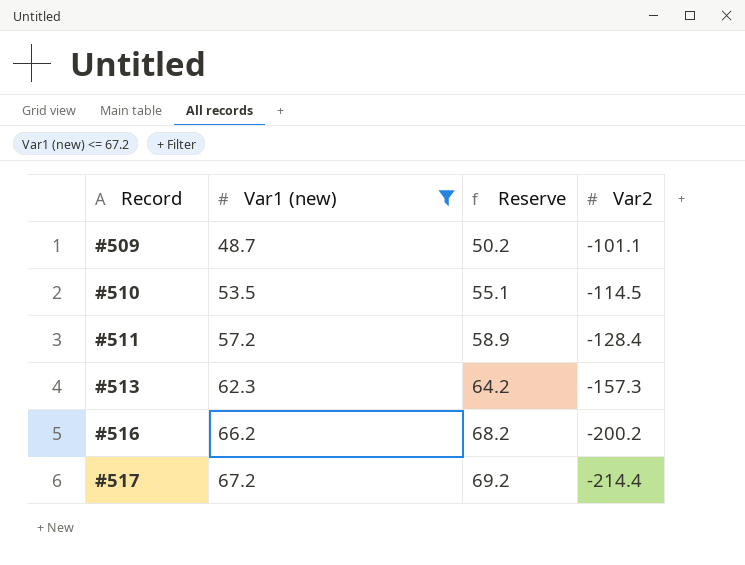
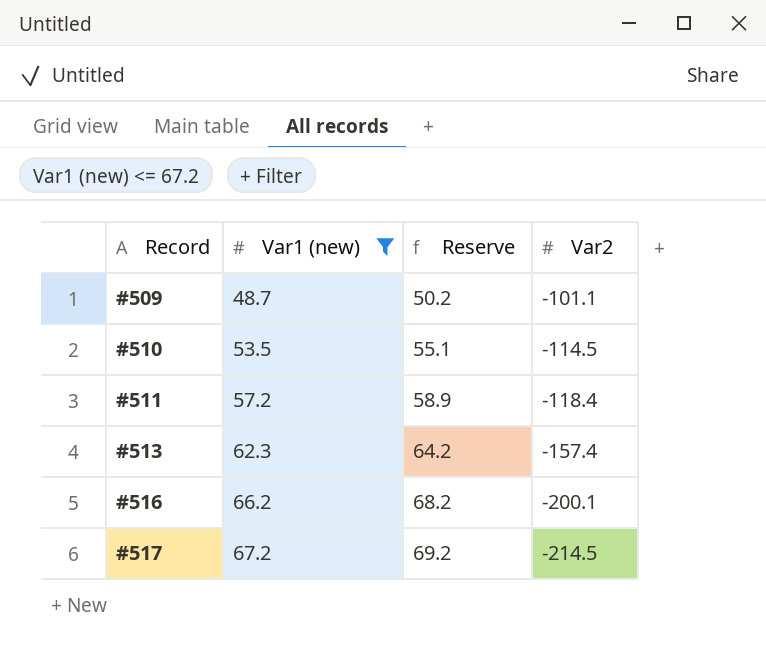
#511 | Var2: -128.4 -> -118.4
#513 | Var2: -157.3 -> -157.4
#516 | Var2: -200.2 -> -200.1
#517 | Var2: -214.4 -> -214.5

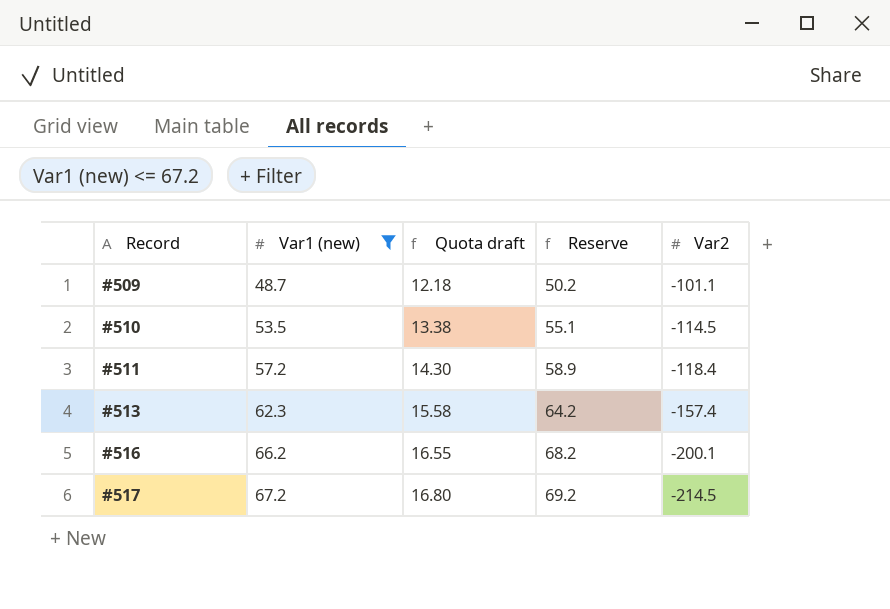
column Quota draft | formula: none -> [Var1 (new)] * 0.25

